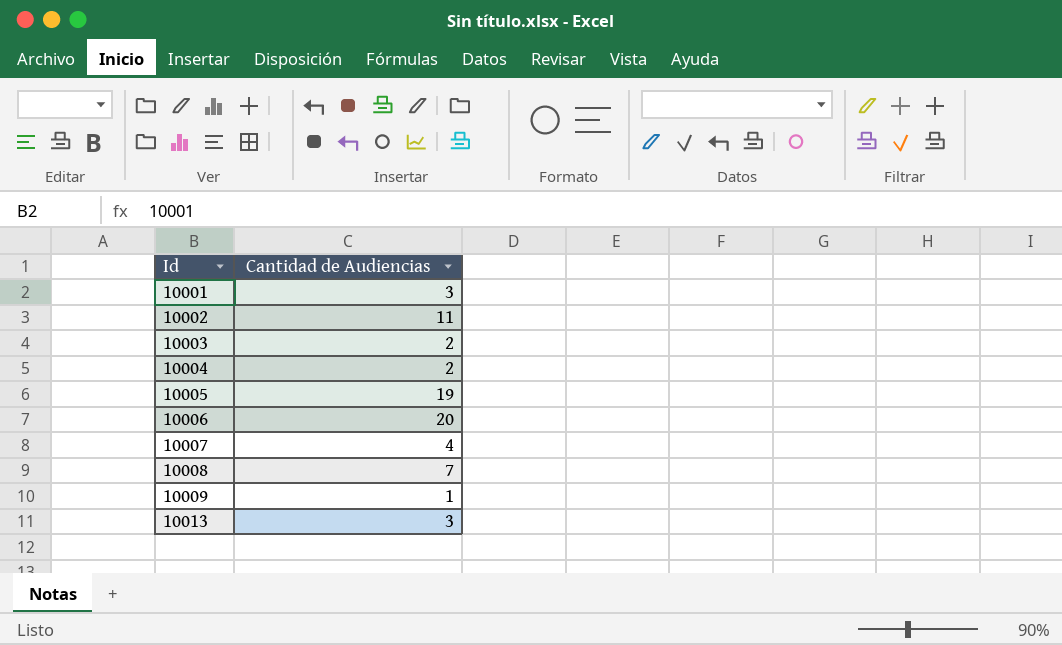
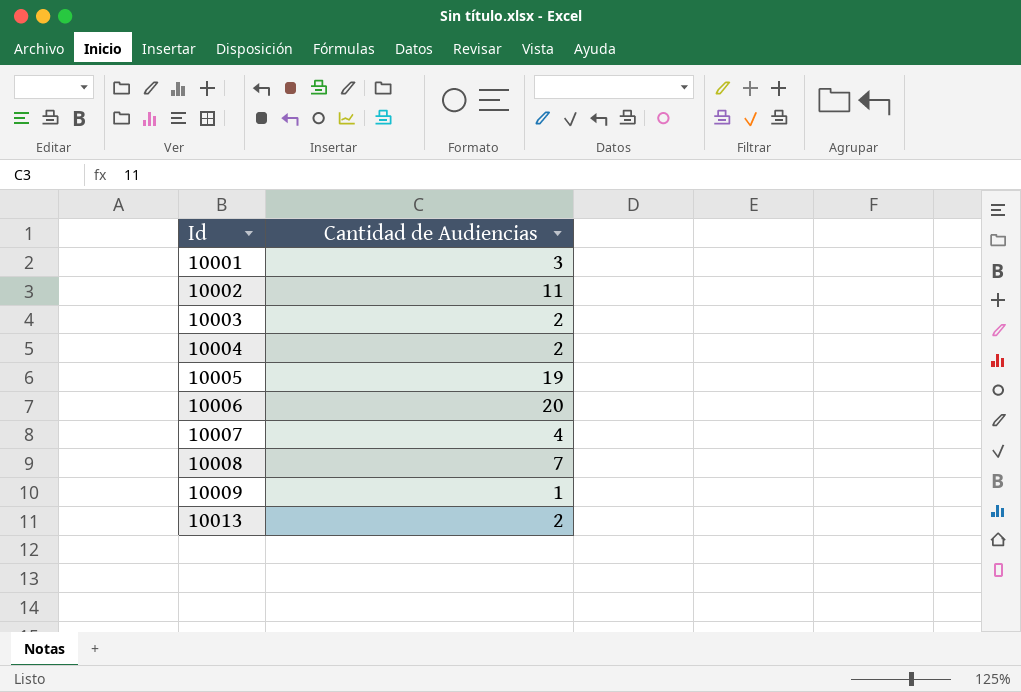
10013 | Cantidad de Audiencias: 3 -> 2

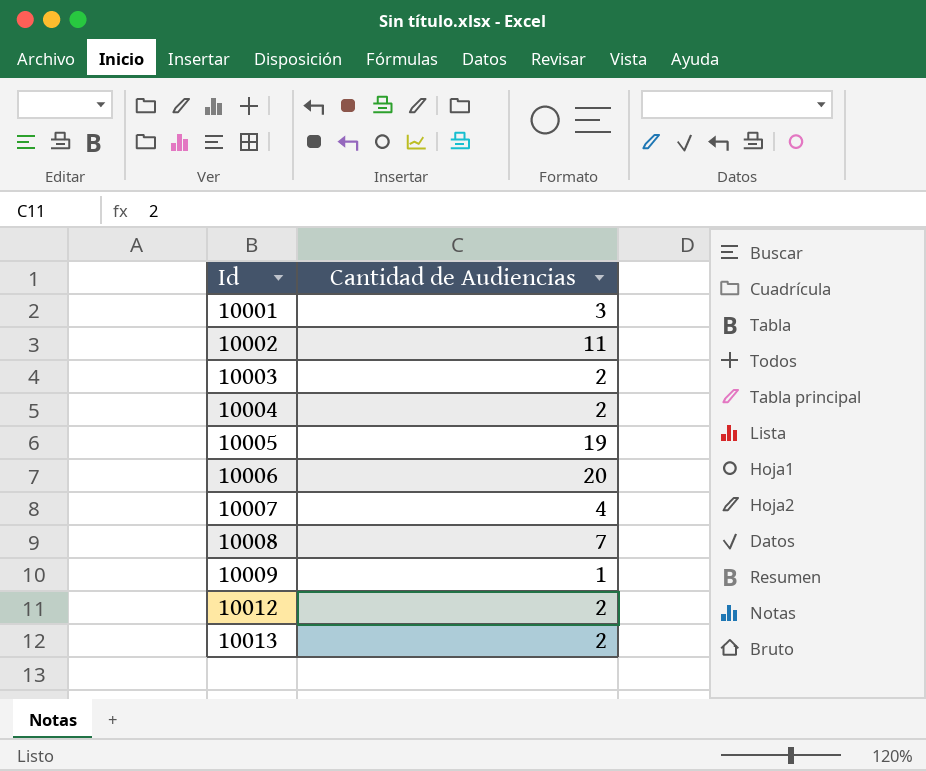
row 10012: none -> 2

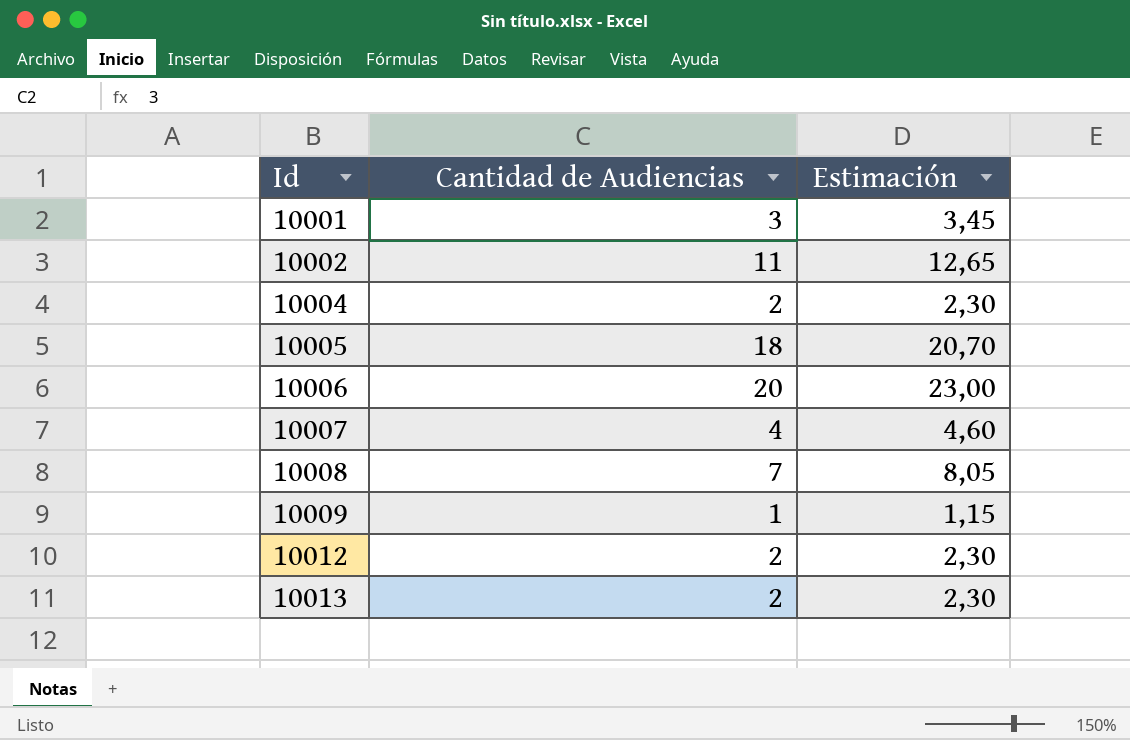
column Estimación | formula: none -> [Cantidad de Audiencias] * 1,15
row 10003: 2 -> none
10005 | Cantidad de Audiencias: 19 -> 18

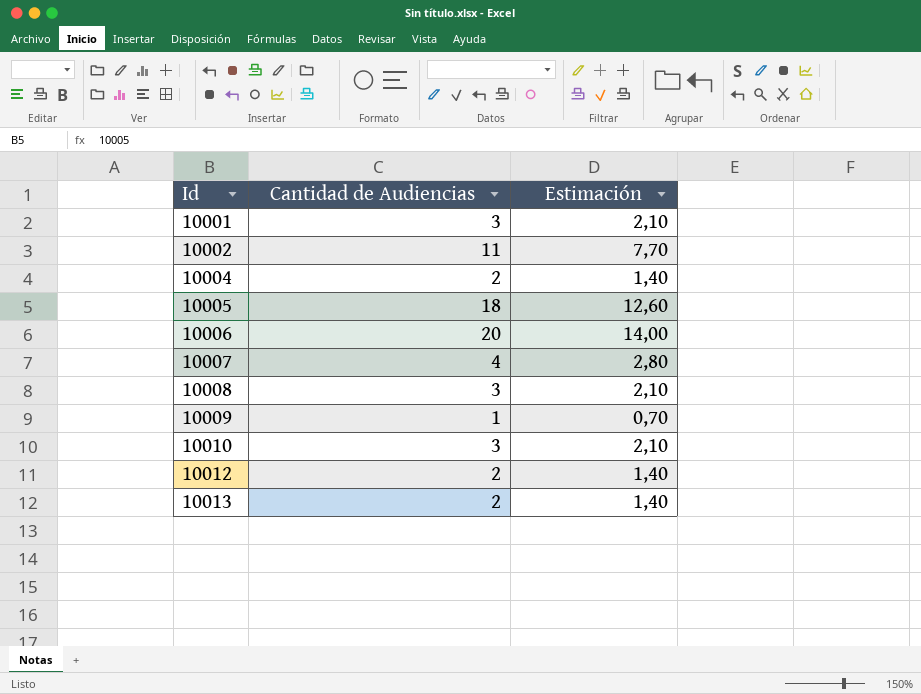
column Estimación | formula: [Cantidad de Audiencias] * 1,15 -> [Cantidad de Audiencias] * 0,7
10008 | Cantidad de Audiencias: 7 -> 3
row 10010: none -> 3 | 2,10

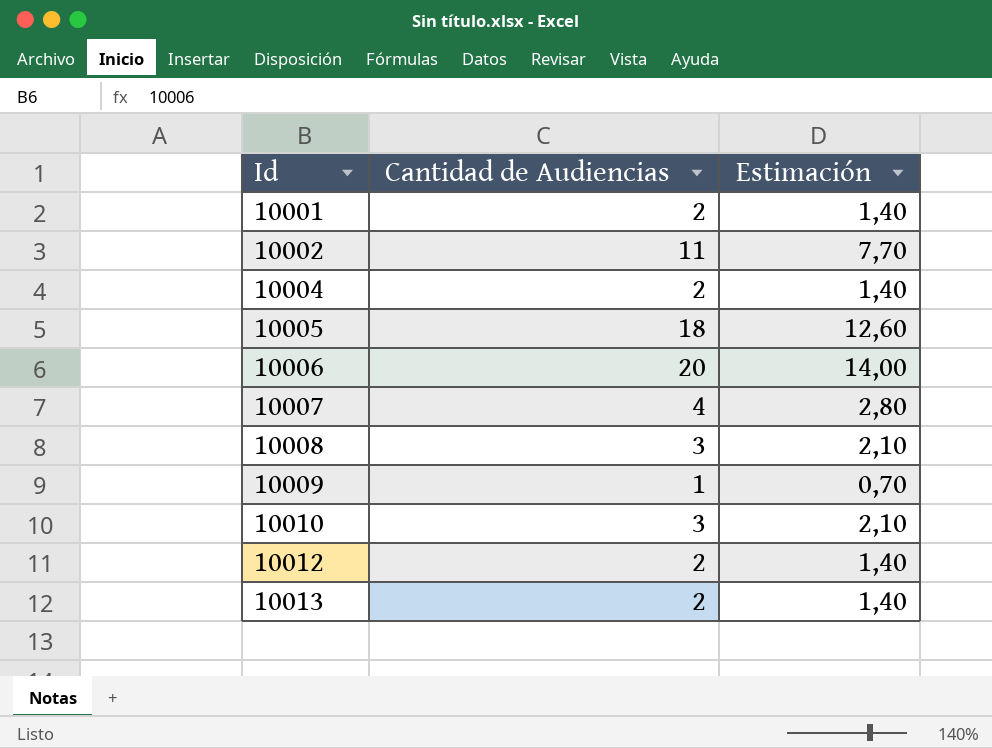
10001 | Cantidad de Audiencias: 3 -> 2
10001 | Estimación: 2,10 -> 1,40

